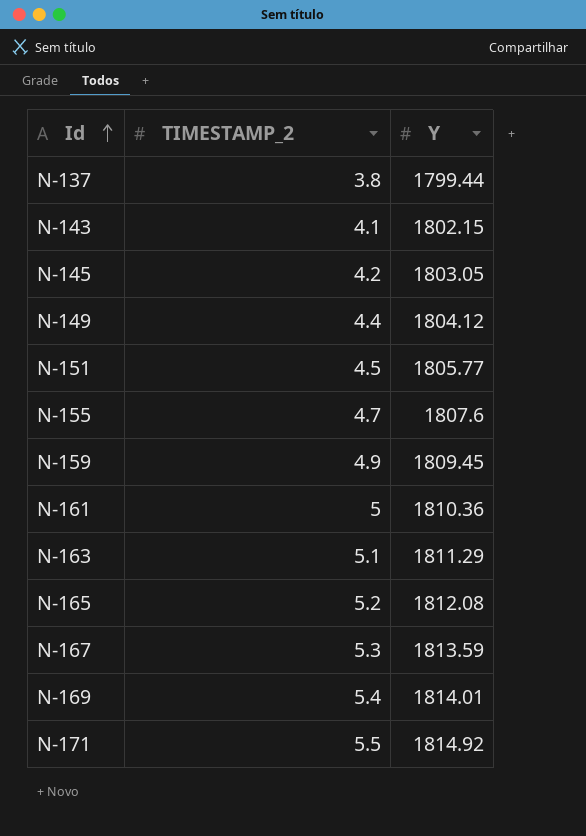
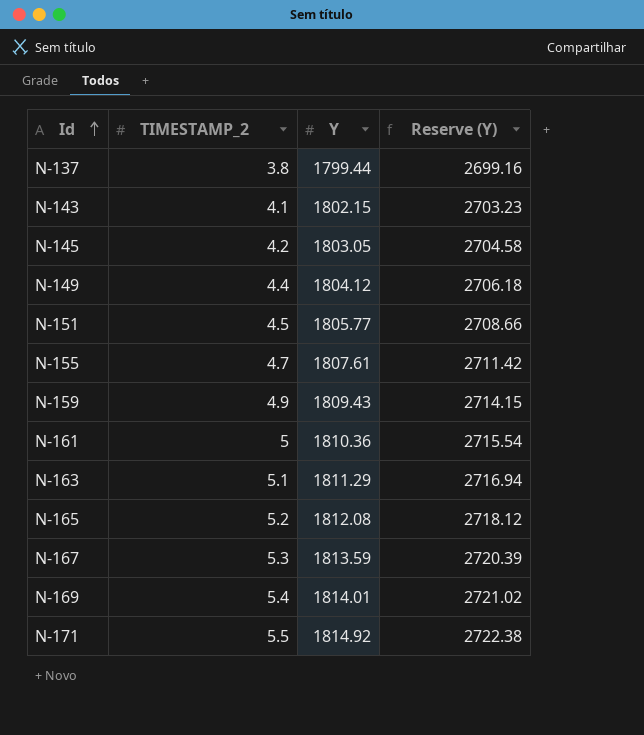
column Reserve (Y) | formula: none -> [Y] * 1.5
N-155 | Y: 1807.6 -> 1807.61
N-159 | Y: 1809.45 -> 1809.43

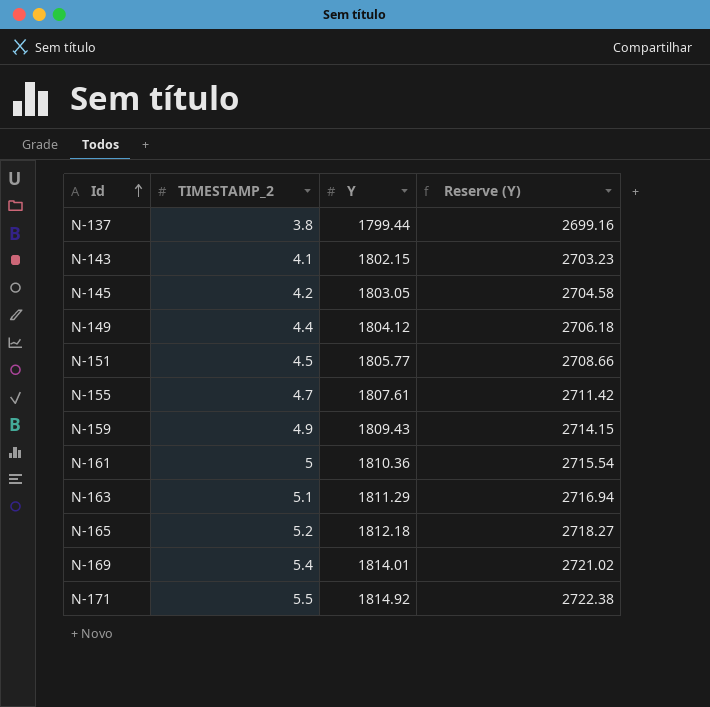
row N-167: 5.3 | 1813.59 | 2720.39 -> none
N-165 | Y: 1812.08 -> 1812.18
N-165 | Reserve (Y): 2718.12 -> 2718.27

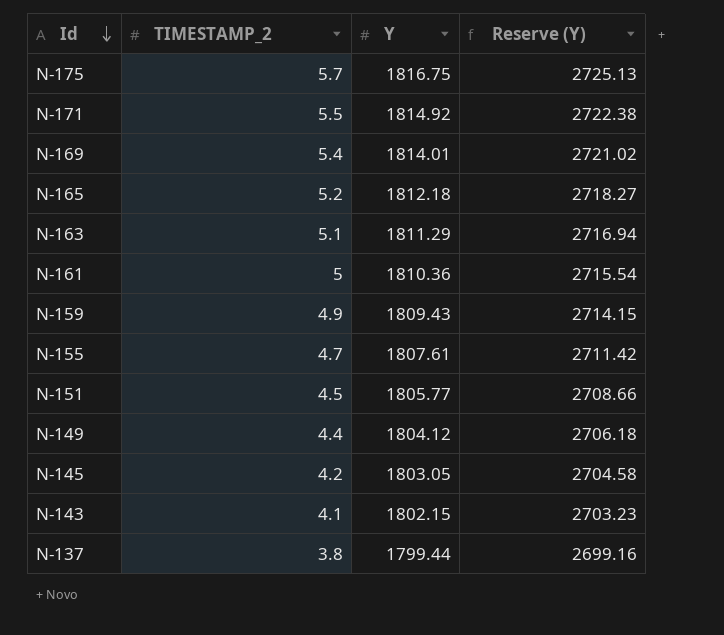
row order: Id ascending -> Id descending
row N-175: none -> 5.7 | 1816.75 | 2725.13

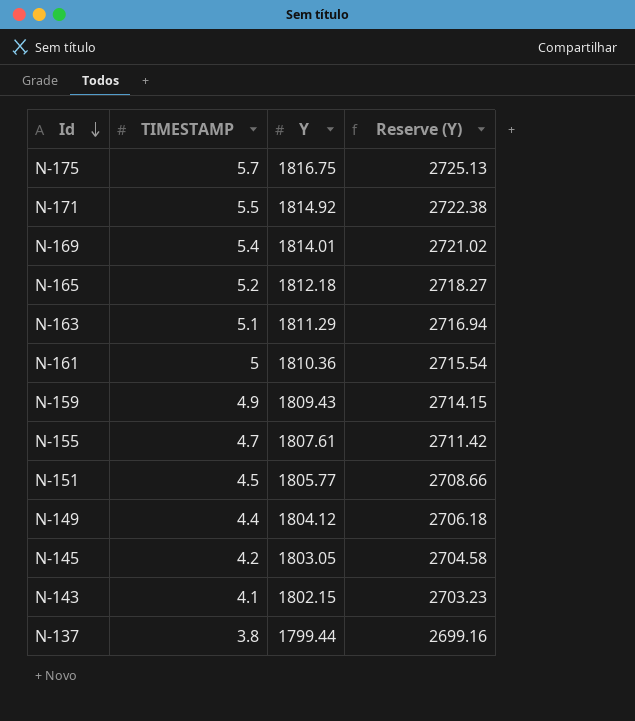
column name: TIMESTAMP_2 -> TIMESTAMP

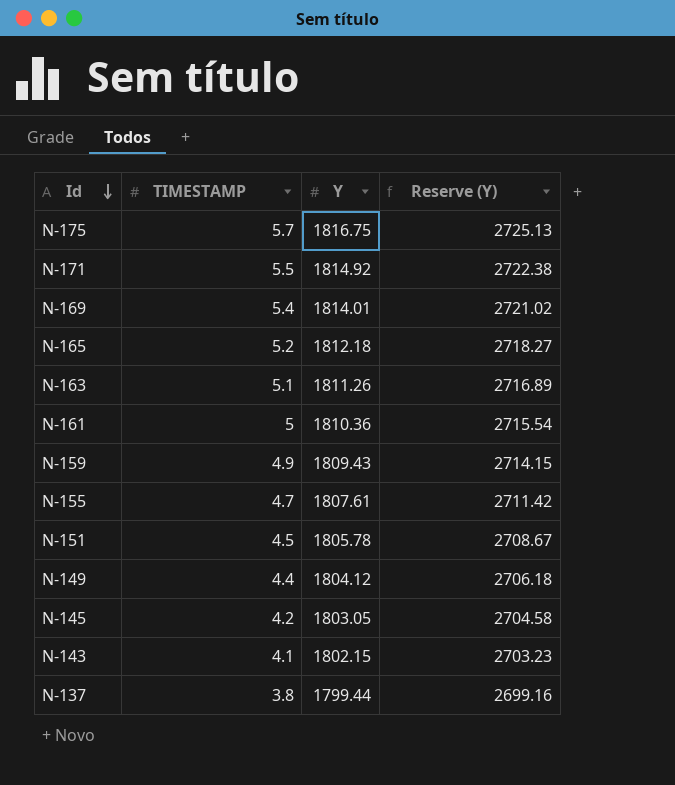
N-163 | Y: 1811.29 -> 1811.26
N-163 | Reserve (Y): 2716.94 -> 2716.89
N-151 | Y: 1805.77 -> 1805.78
N-151 | Reserve (Y): 2708.66 -> 2708.67

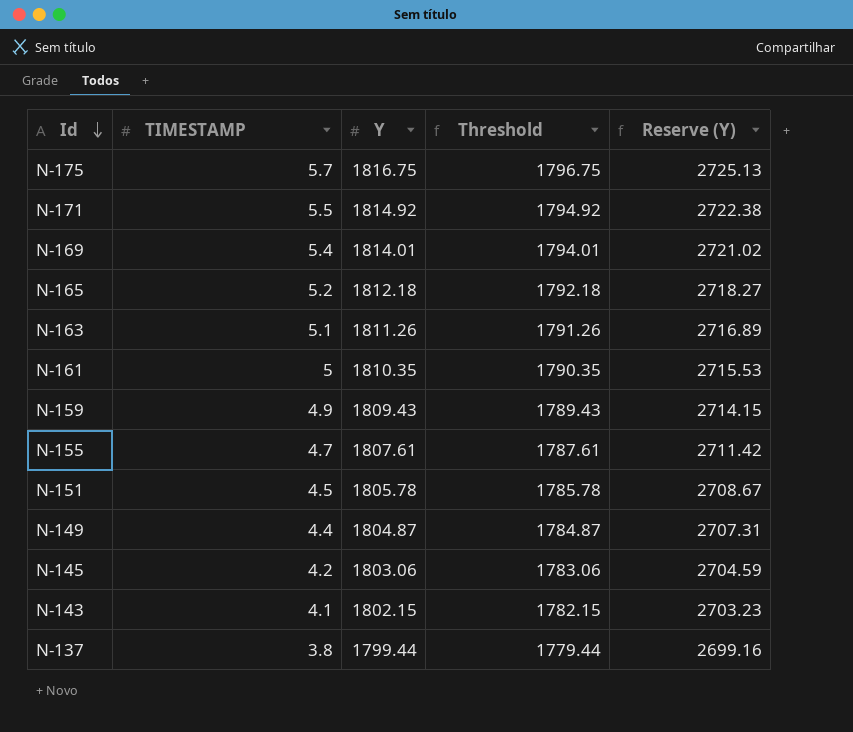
column Threshold | formula: none -> [Y] - 20
N-161 | Y: 1810.36 -> 1810.35
N-161 | Reserve (Y): 2715.54 -> 2715.53
N-149 | Y: 1804.12 -> 1804.87
N-149 | Reserve (Y): 2706.18 -> 2707.31
N-145 | Y: 1803.05 -> 1803.06
N-145 | Reserve (Y): 2704.58 -> 2704.59

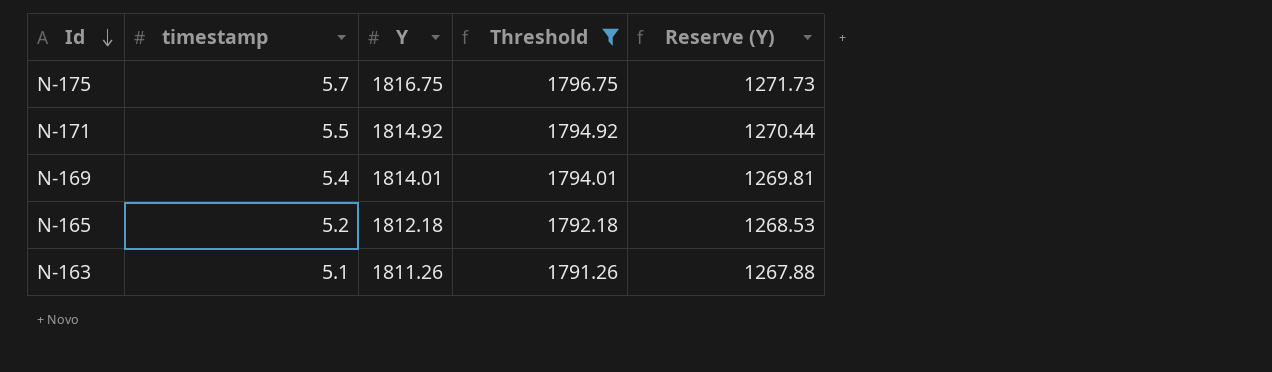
filter: none -> Threshold >= 1791.26
column name: TIMESTAMP -> timestamp
column Reserve (Y) | formula: [Y] * 1.5 -> [Y] * 0.7

